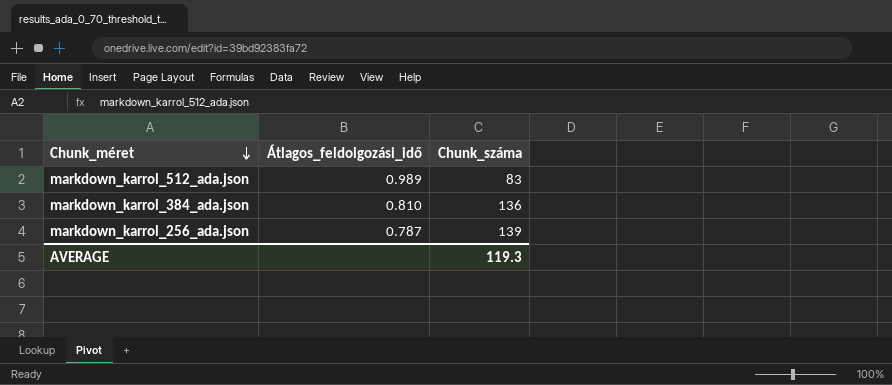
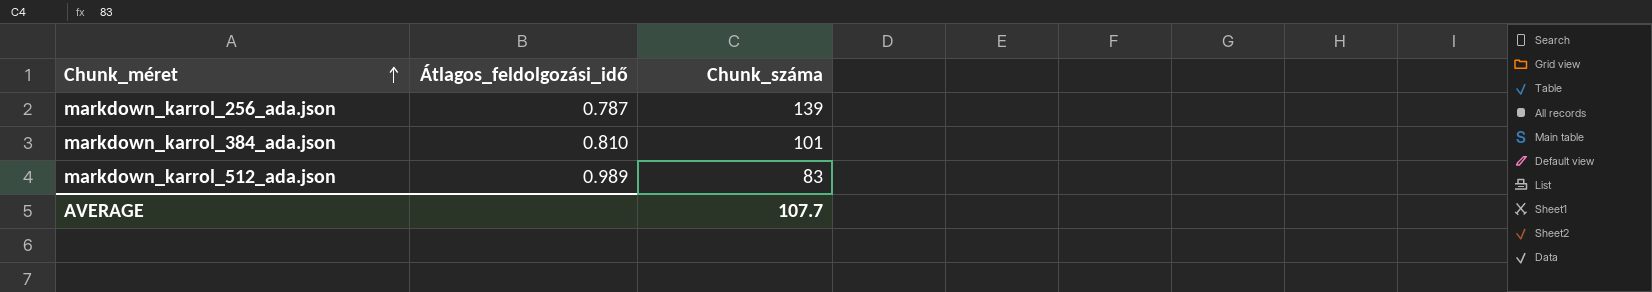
row order: Chunk_méret descending -> Chunk_méret ascending
markdown_karrol_384_ada.json | Chunk_száma: 136 -> 101
AVERAGE | Chunk_száma: 119.3 -> 107.7

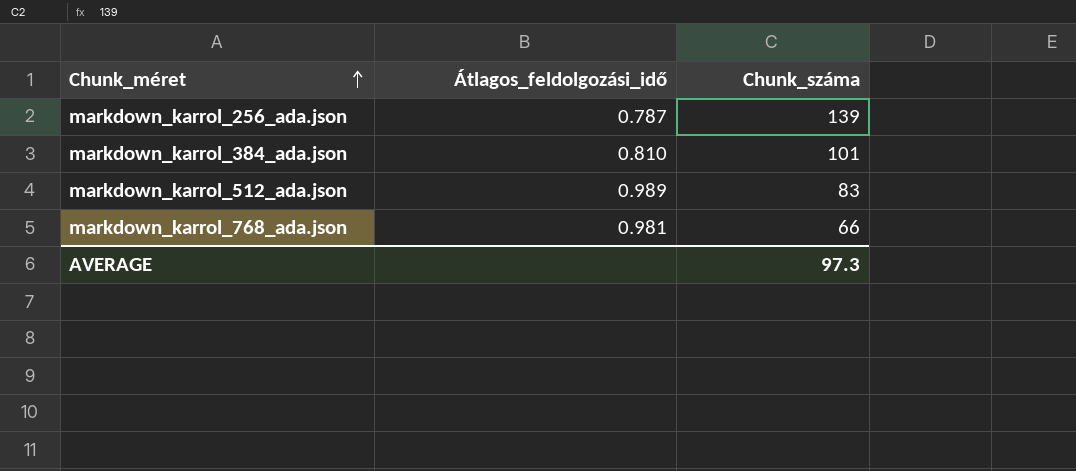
row markdown_karrol_768_ada.json: none -> 0.981 | 66
AVERAGE | Chunk_száma: 107.7 -> 97.3

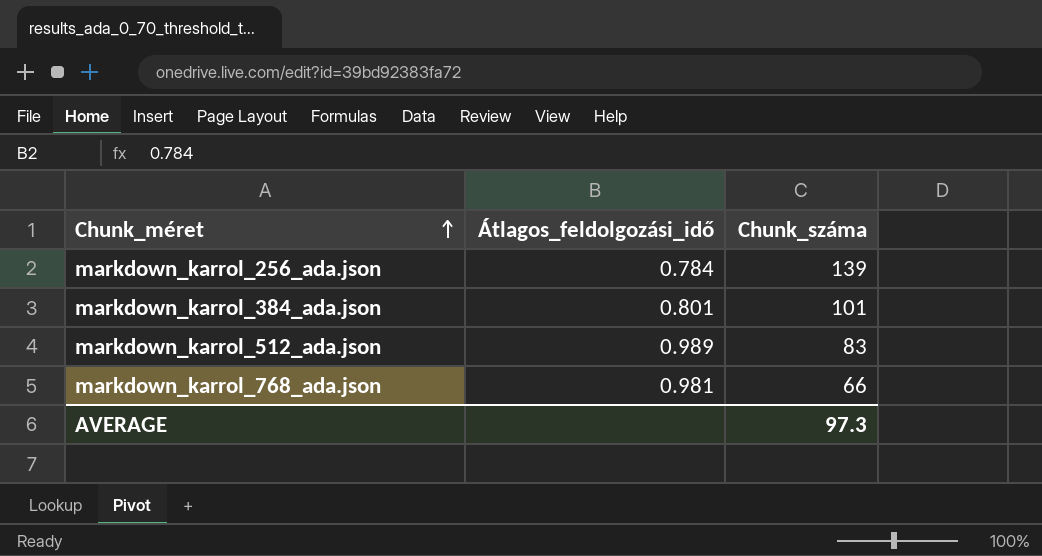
markdown_karrol_256_ada.json | Átlagos_feldolgozási_idő: 0.787 -> 0.784
markdown_karrol_384_ada.json | Átlagos_feldolgozási_idő: 0.810 -> 0.801

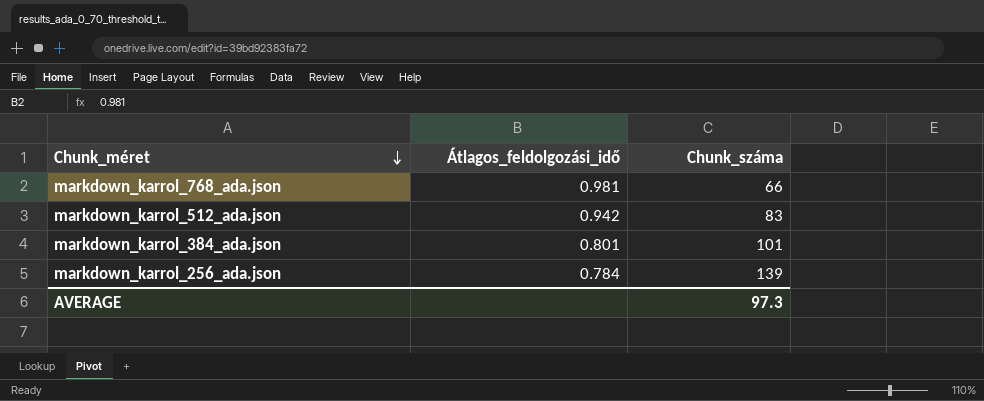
row order: Chunk_méret ascending -> Chunk_méret descending
markdown_karrol_512_ada.json | Átlagos_feldolgozási_idő: 0.989 -> 0.942

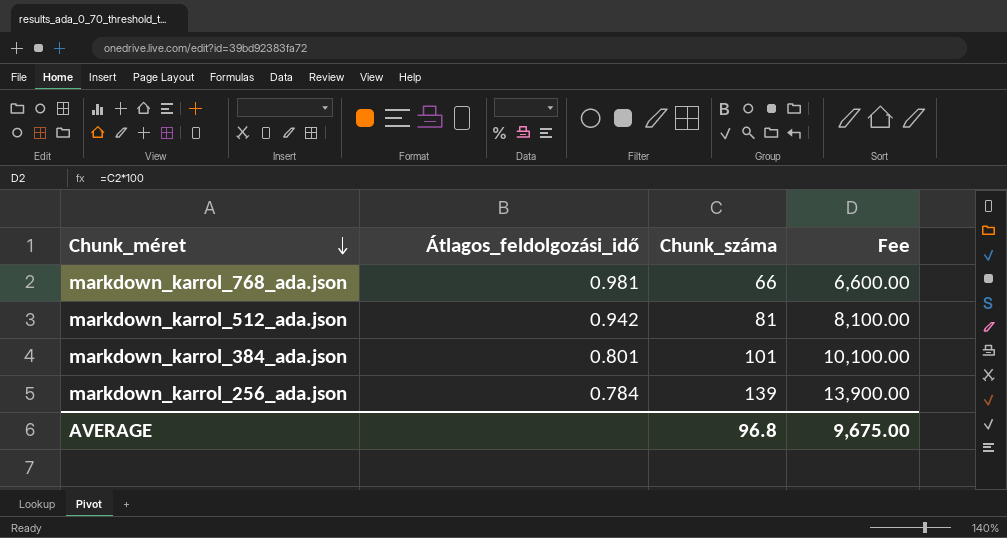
column Fee | formula: none -> [Chunk_száma] * 100
markdown_karrol_512_ada.json | Chunk_száma: 83 -> 81
AVERAGE | Chunk_száma: 97.3 -> 96.8

